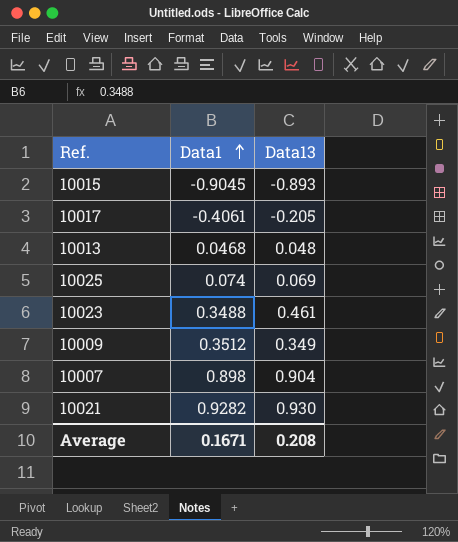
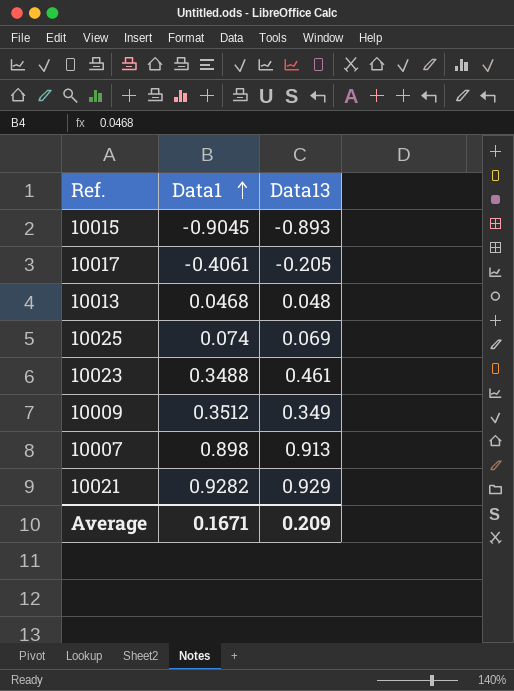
10007 | Data13: 0.904 -> 0.913
10021 | Data13: 0.930 -> 0.929
Average | Data13: 0.208 -> 0.209

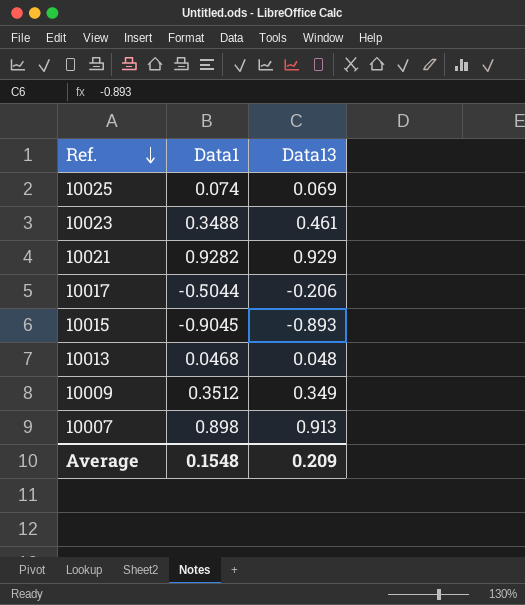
row order: Data1 ascending -> Ref. descending
10017 | Data1: -0.4061 -> -0.5044
10017 | Data13: -0.205 -> -0.206
Average | Data1: 0.1671 -> 0.1548

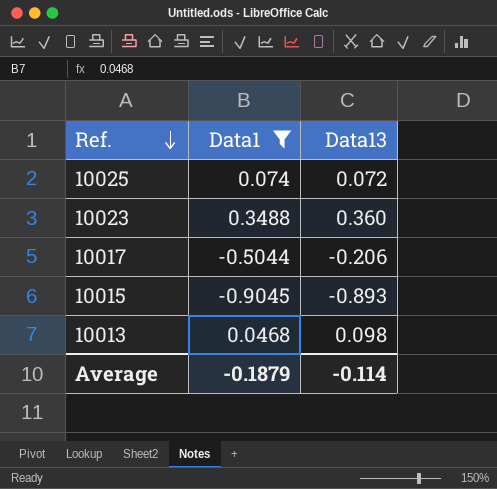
filter: none -> Data1 <= 0.3488
10025 | Data13: 0.069 -> 0.072
10023 | Data13: 0.461 -> 0.360
10013 | Data13: 0.048 -> 0.098
Average | Data1: 0.1548 -> -0.1879
Average | Data13: 0.209 -> -0.114

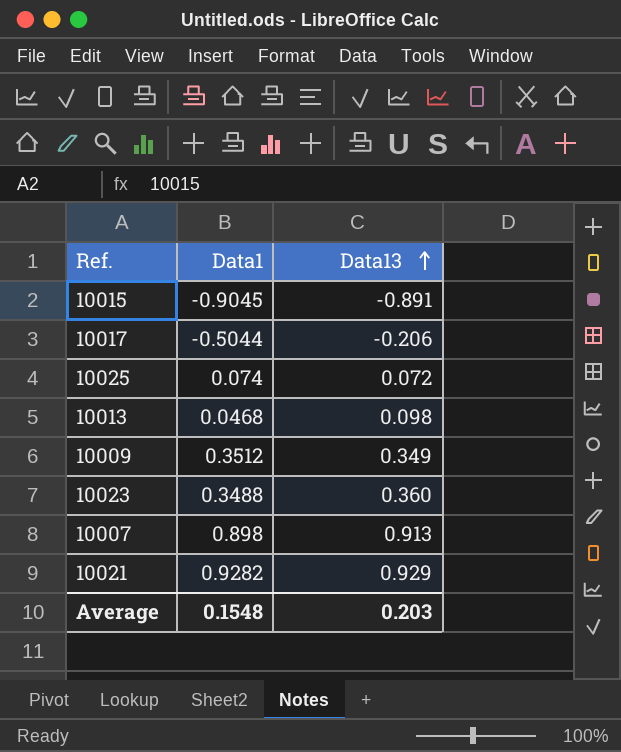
filter: Data1 <= 0.3488 -> none
row order: Ref. descending -> Data13 ascending
10015 | Data13: -0.893 -> -0.891
Average | Data1: -0.1879 -> 0.1548
Average | Data13: -0.114 -> 0.203

